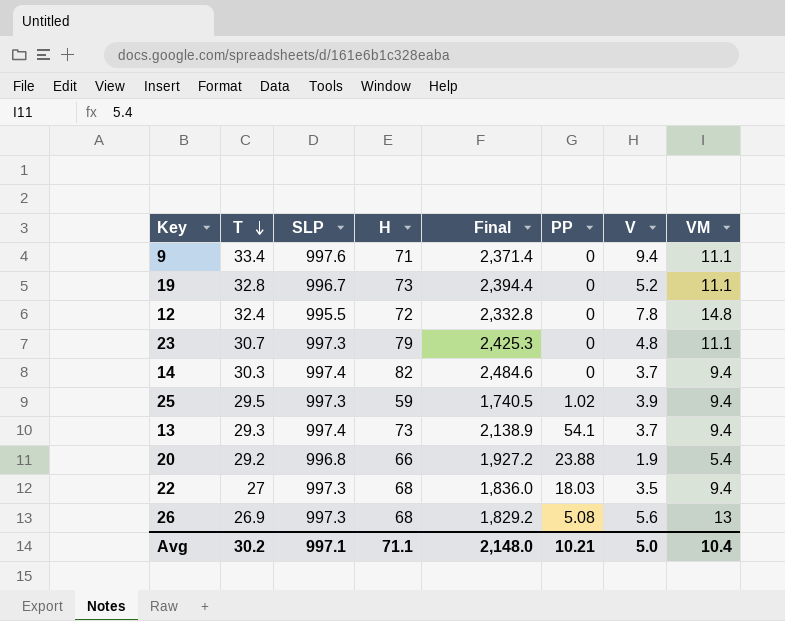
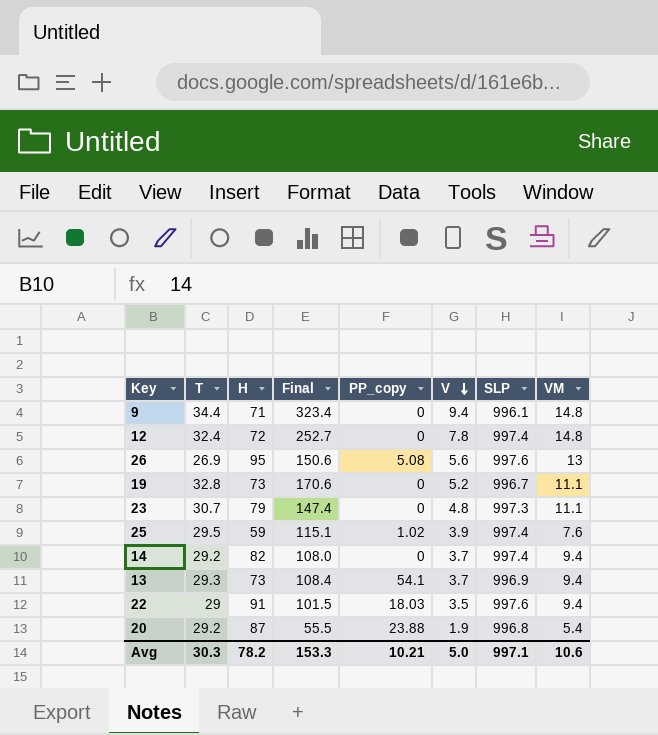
row order: T descending -> V descending
column Final | formula: [T] * [H] -> [T] * [V]
column name: PP -> PP_copy
column SLP | position: 3 -> 7
9 | T: 33.4 -> 34.4
9 | SLP: 997.6 -> 996.1
9 | VM: 11.1 -> 14.8
12 | SLP: 995.5 -> 997.4
26 | H: 68 -> 95
26 | SLP: 997.3 -> 997.6
25 | SLP: 997.3 -> 997.4
25 | VM: 9.4 -> 7.6
14 | T: 30.3 -> 29.2
13 | SLP: 997.4 -> 996.9
22 | T: 27 -> 29
22 | H: 68 -> 91
22 | SLP: 997.3 -> 997.6
20 | H: 66 -> 87
Avg | T: 30.2 -> 30.3
Avg | H: 71.1 -> 78.2
Avg | Final: 2,148.0 -> 153.3
Avg | VM: 10.4 -> 10.6

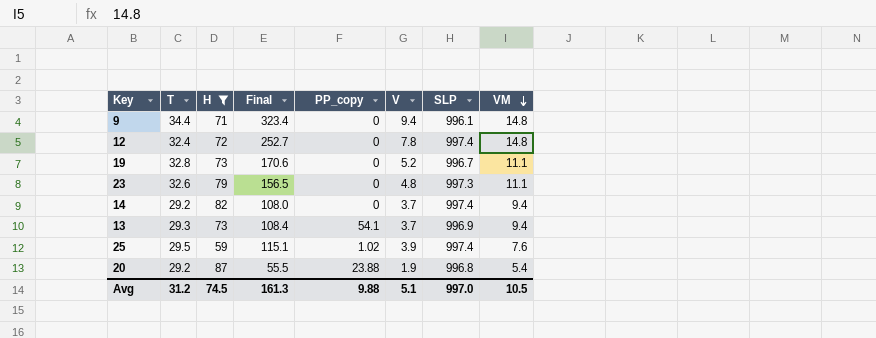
filter: none -> H <= 87
row order: V descending -> VM descending
23 | T: 30.7 -> 32.6
23 | Final: 147.4 -> 156.5
Avg | T: 30.3 -> 31.2
Avg | H: 78.2 -> 74.5
Avg | Final: 153.3 -> 161.3
Avg | PP_copy: 10.21 -> 9.88
Avg | V: 5.0 -> 5.1
Avg | SLP: 997.1 -> 997.0
Avg | VM: 10.6 -> 10.5

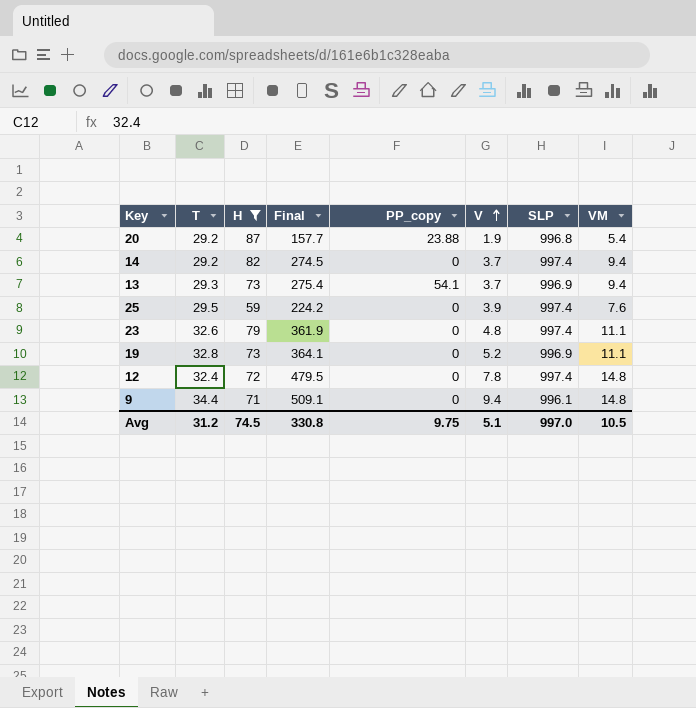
row order: VM descending -> V ascending
column Final | formula: [T] * [V] -> [T] * [VM]
25 | PP_copy: 1.02 -> 0
23 | SLP: 997.3 -> 997.4
19 | SLP: 996.7 -> 996.9
Avg | Final: 161.3 -> 330.8
Avg | PP_copy: 9.88 -> 9.75

